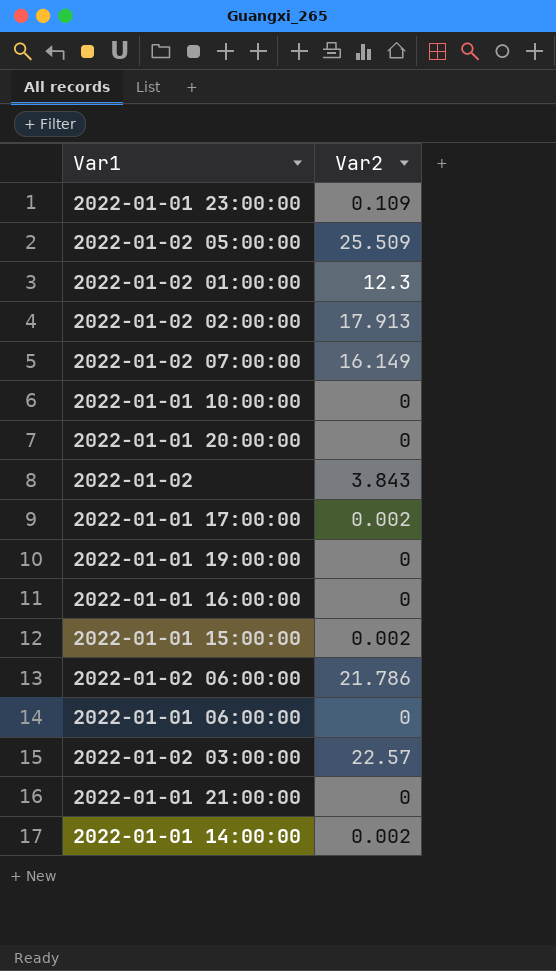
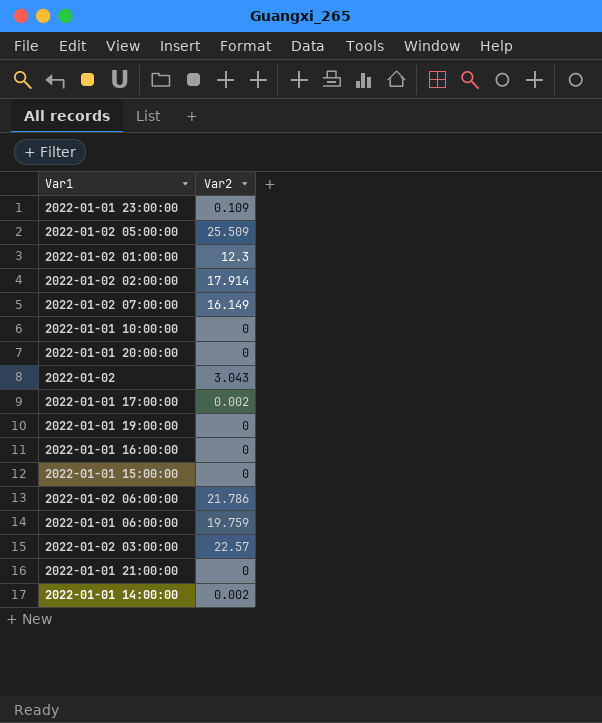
2022-01-02 02:00:00 | Var2: 17.913 -> 17.914
2022-01-02 | Var2: 3.843 -> 3.043
2022-01-01 15:00:00 | Var2: 0.002 -> 0
2022-01-01 06:00:00 | Var2: 0 -> 19.759

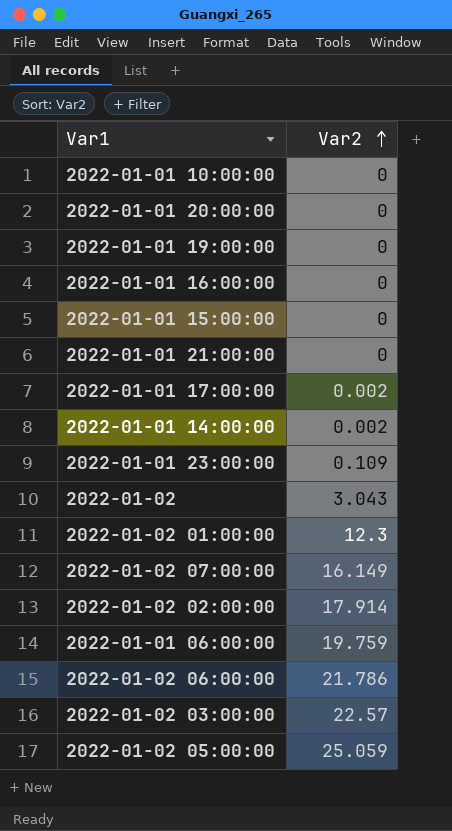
row order: none -> Var2 ascending
2022-01-02 05:00:00 | Var2: 25.509 -> 25.059

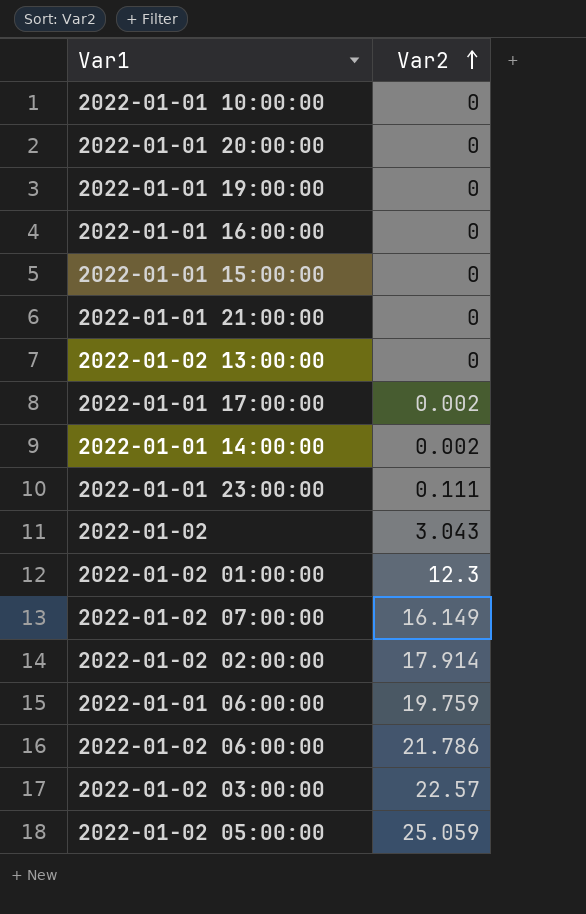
row 2022-01-02 13:00:00: none -> 0
2022-01-01 23:00:00 | Var2: 0.109 -> 0.111

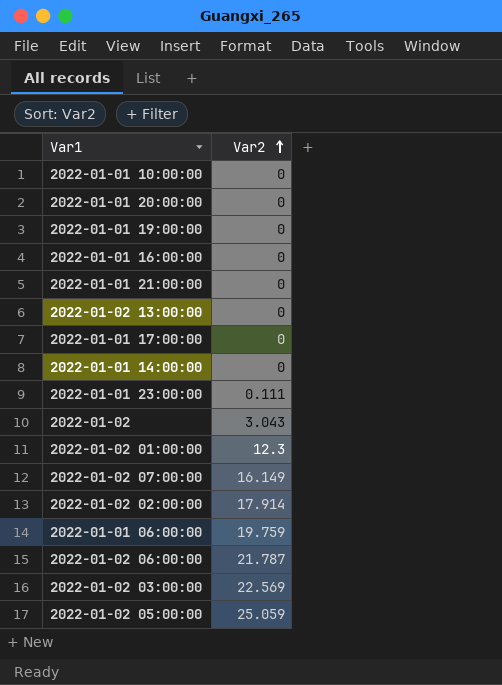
row 2022-01-01 15:00:00: 0 -> none
2022-01-01 17:00:00 | Var2: 0.002 -> 0
2022-01-01 14:00:00 | Var2: 0.002 -> 0
2022-01-02 06:00:00 | Var2: 21.786 -> 21.787
2022-01-02 03:00:00 | Var2: 22.57 -> 22.569

